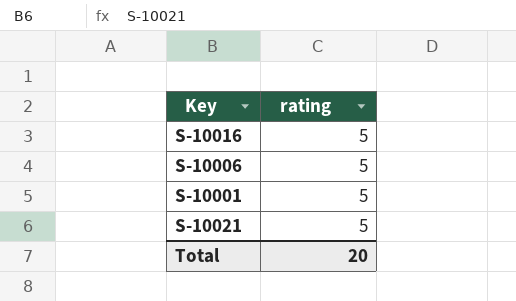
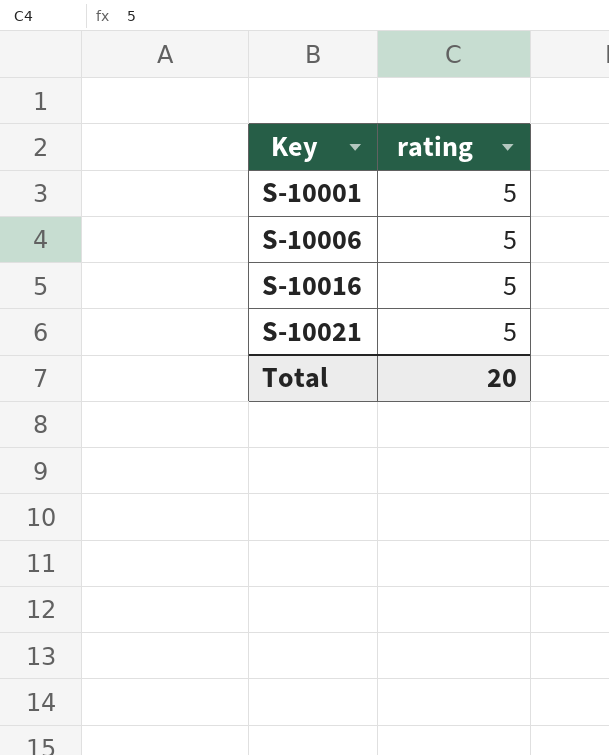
row order: none -> Key ascending

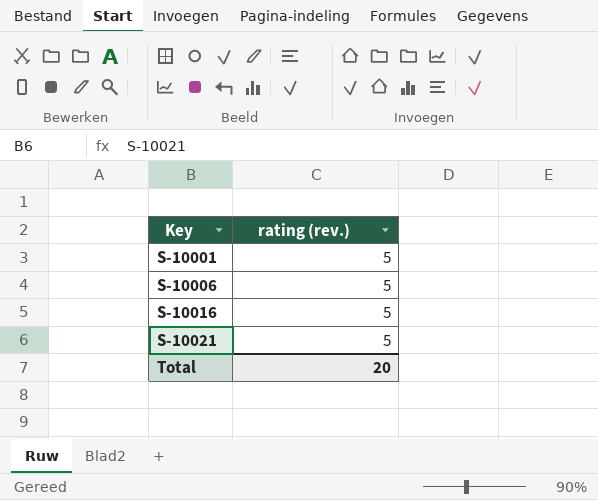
column name: rating -> rating (rev.)

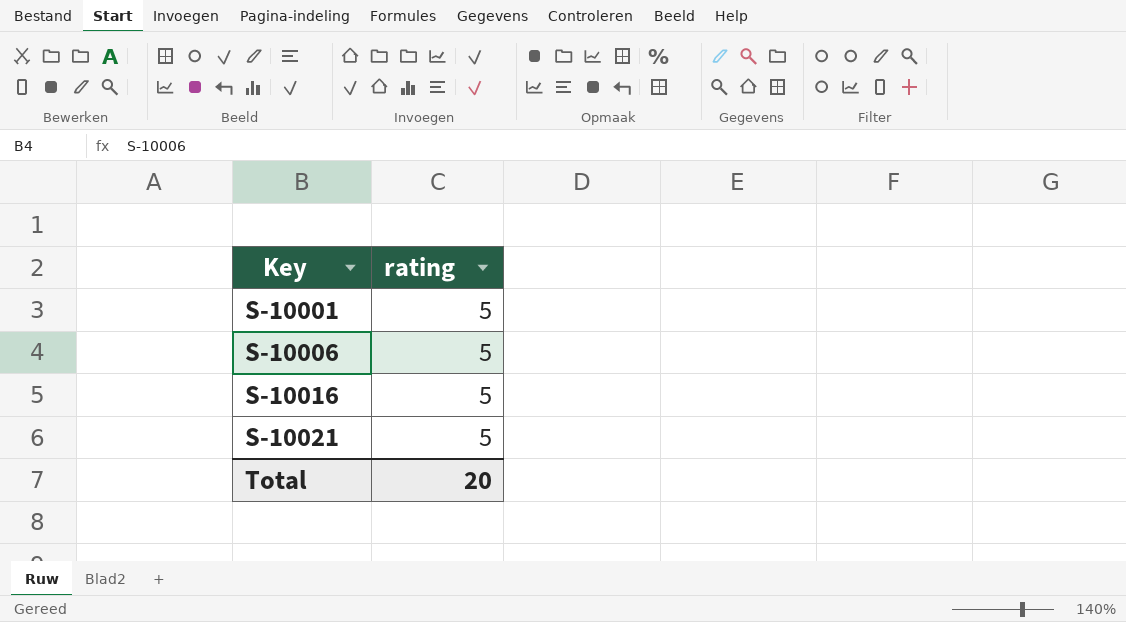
column name: rating (rev.) -> rating

